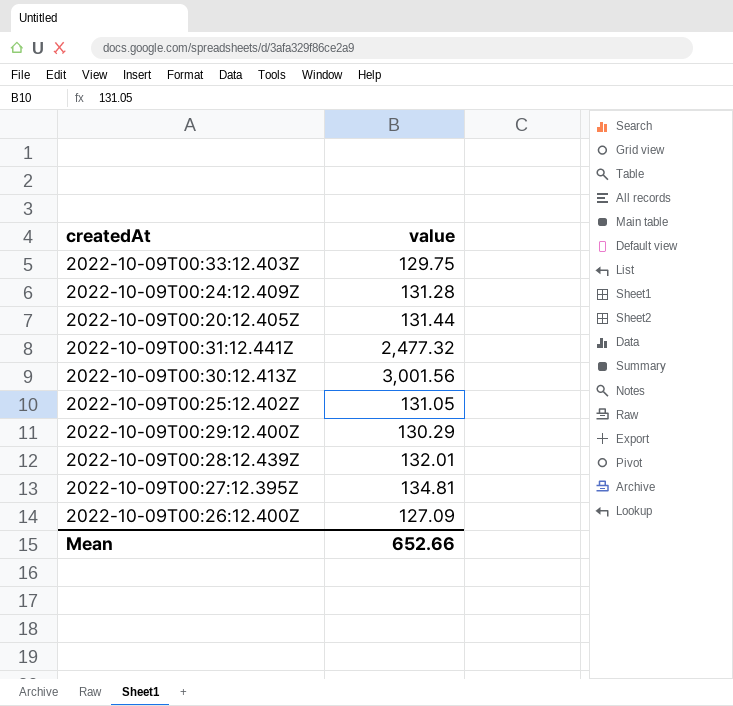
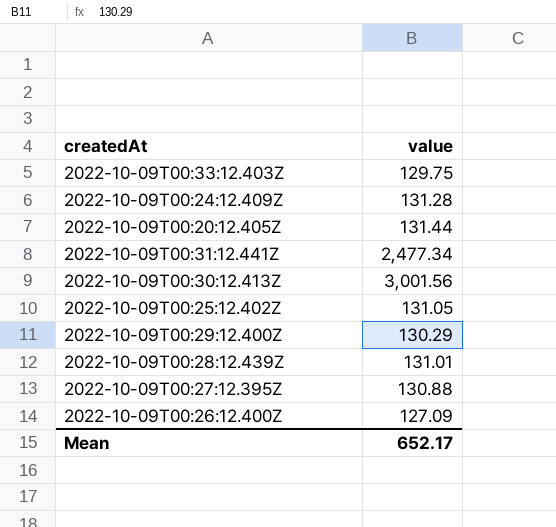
2022-10-09T00:31:12.441Z | value: 2,477.32 -> 2,477.34
2022-10-09T00:28:12.439Z | value: 132.01 -> 131.01
2022-10-09T00:27:12.395Z | value: 134.81 -> 130.88
Mean | value: 652.66 -> 652.17

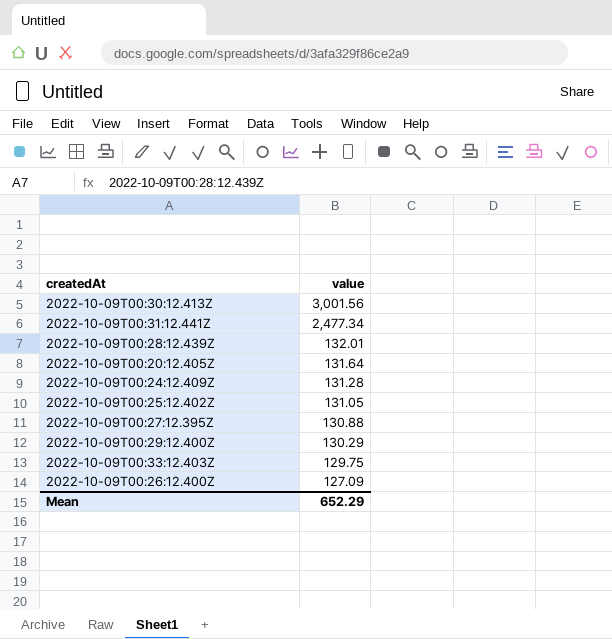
row order: none -> value descending
2022-10-09T00:28:12.439Z | value: 131.01 -> 132.01
2022-10-09T00:20:12.405Z | value: 131.44 -> 131.64
Mean | value: 652.17 -> 652.29

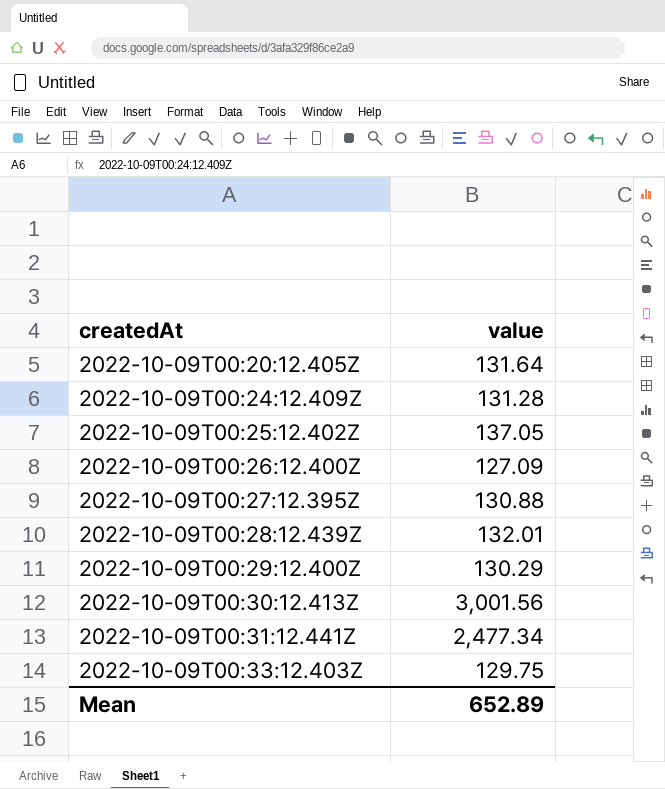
row order: value descending -> createdAt ascending
2022-10-09T00:25:12.402Z | value: 131.05 -> 137.05
Mean | value: 652.29 -> 652.89

